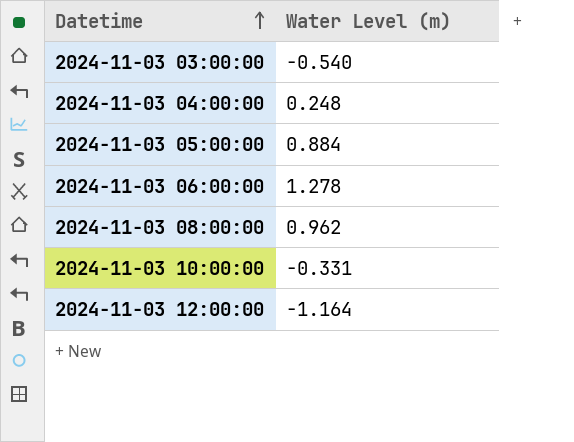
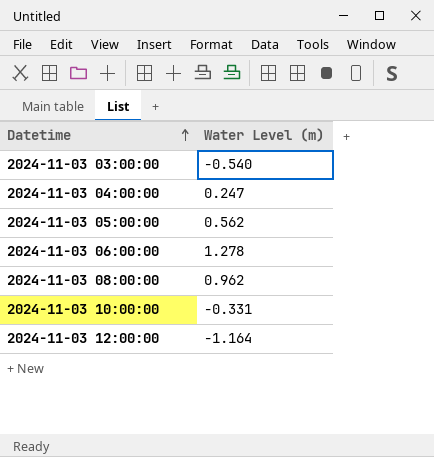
2024-11-03 04:00:00 | Water Level (m): 0.248 -> 0.247
2024-11-03 05:00:00 | Water Level (m): 0.884 -> 0.562

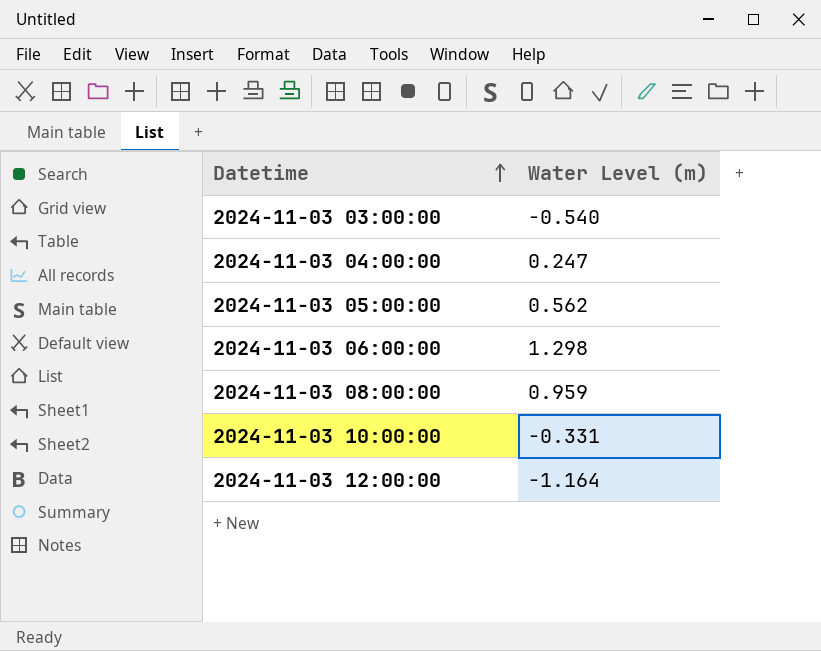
2024-11-03 06:00:00 | Water Level (m): 1.278 -> 1.298
2024-11-03 08:00:00 | Water Level (m): 0.962 -> 0.959

